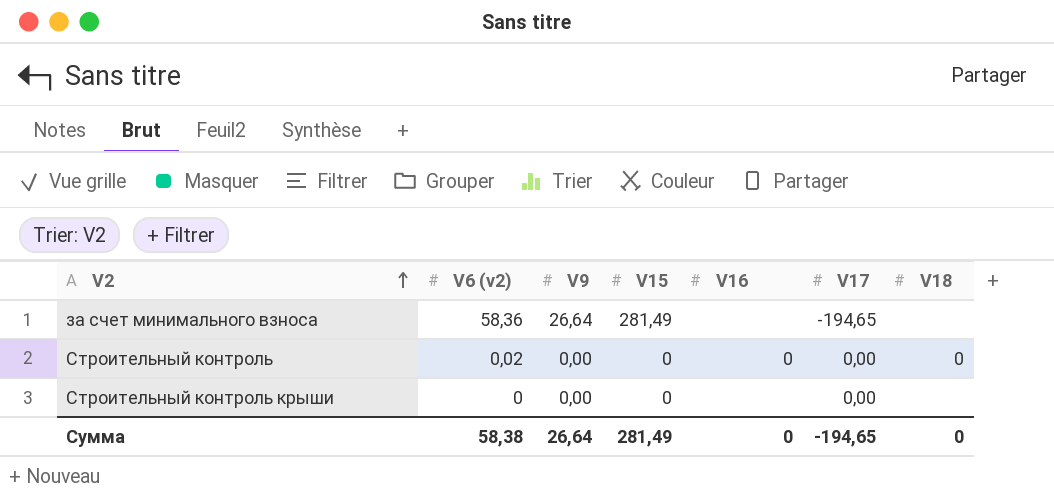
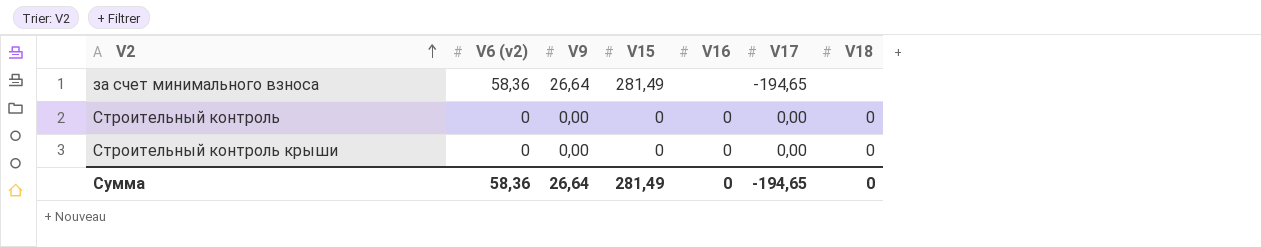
Строительный контроль | V6 (v2): 0,02 -> 0
Строительный контроль крыши | V16: none -> 0
Строительный контроль крыши | V18: none -> 0
Сумма | V6 (v2): 58,38 -> 58,36

